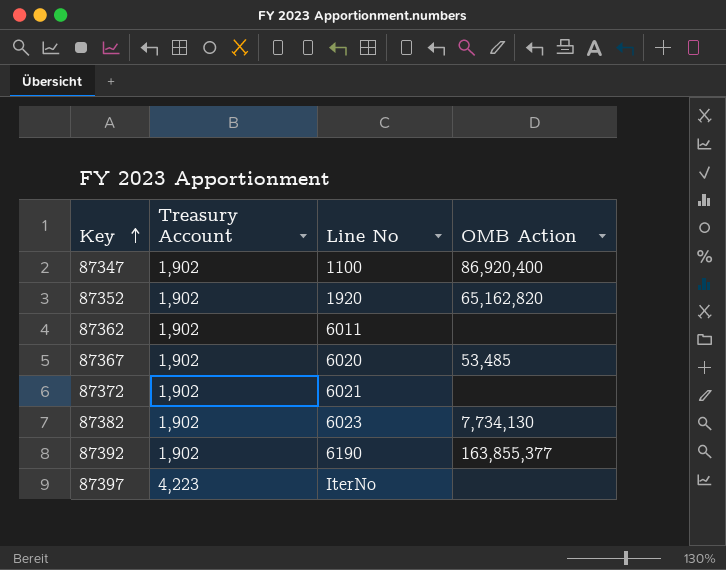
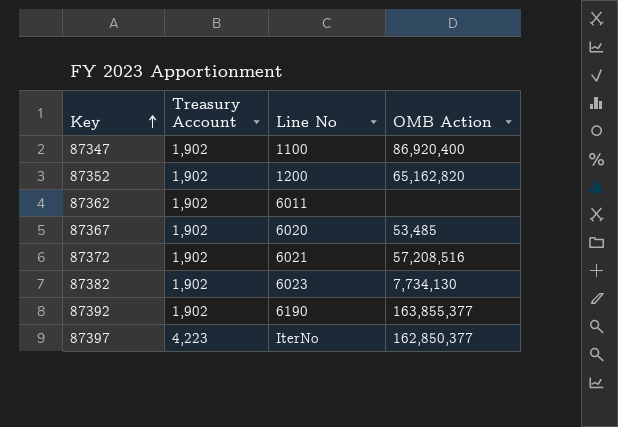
87352 | Line No: 1920 -> 1200
87372 | OMB Action: none -> 57,208,516
87397 | OMB Action: none -> 162,850,377

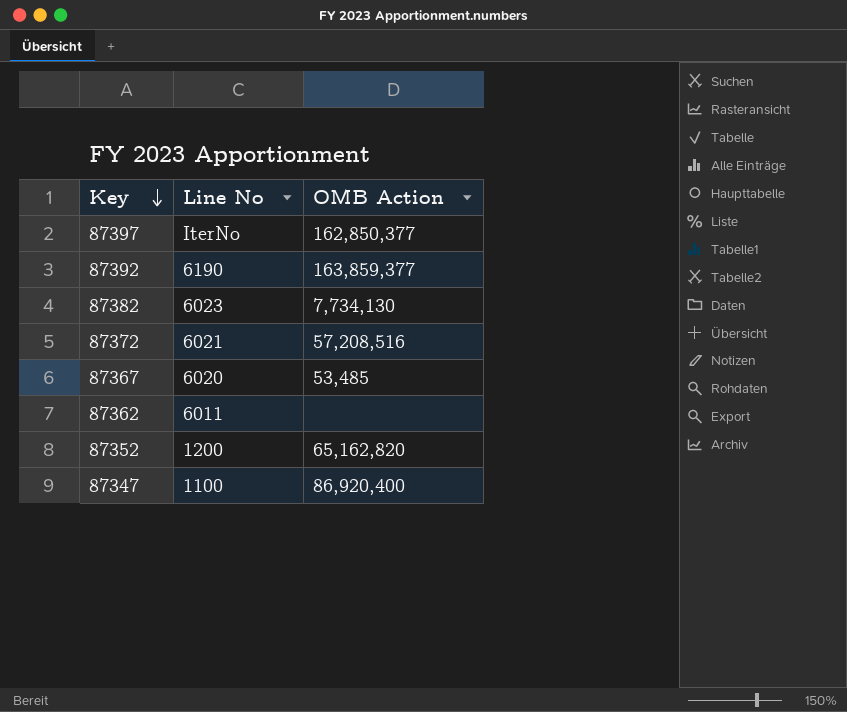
row order: Key ascending -> Key descending
column Treasury Account | position: 2 -> none
87392 | OMB Action: 163,855,377 -> 163,859,377

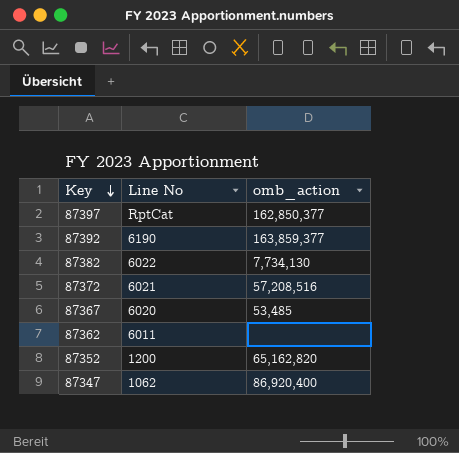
column name: OMB Action -> omb_action
87397 | Line No: IterNo -> RptCat
87382 | Line No: 6023 -> 6022
87347 | Line No: 1100 -> 1062

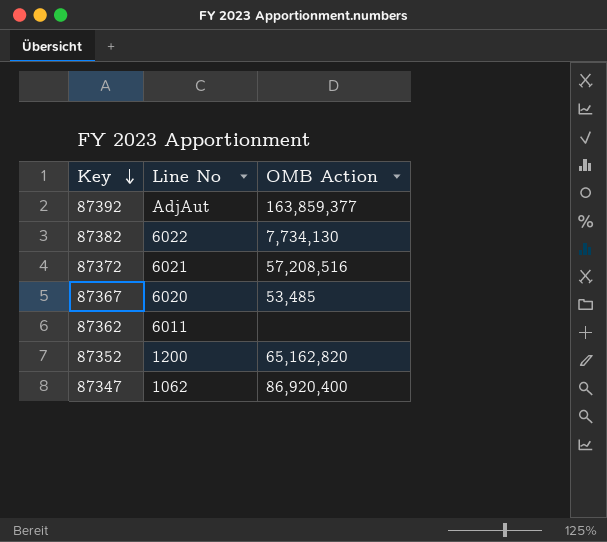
column name: omb_action -> OMB Action
row 87397: RptCat | 162,850,377 -> none
87392 | Line No: 6190 -> AdjAut

